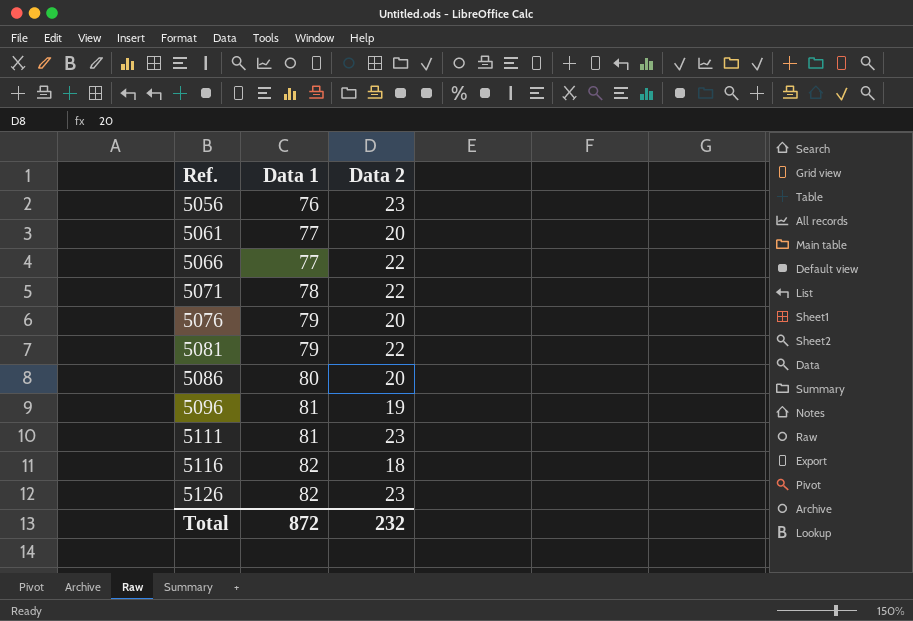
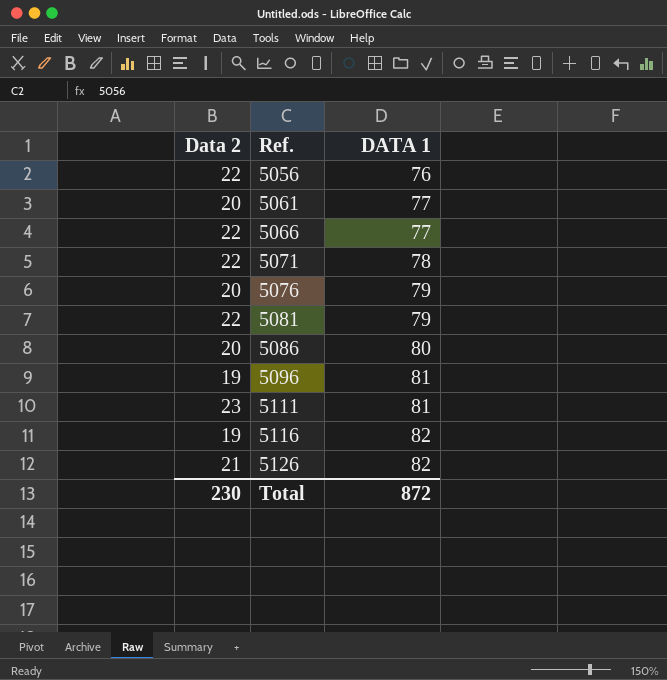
column Data 2 | position: 3 -> 1
column name: Data 1 -> DATA 1
5056 | Data 2: 23 -> 22
5116 | Data 2: 18 -> 19
5126 | Data 2: 23 -> 21
Total | Data 2: 232 -> 230

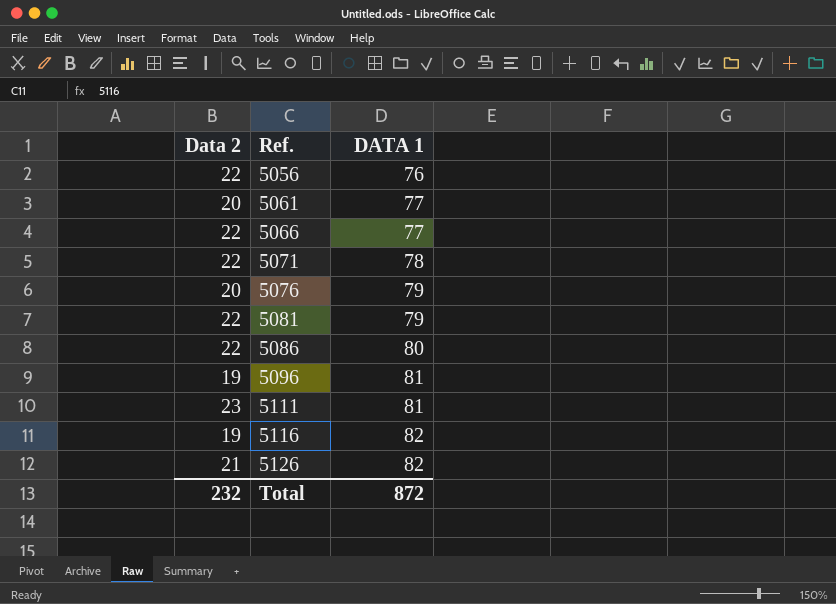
5086 | Data 2: 20 -> 22
Total | Data 2: 230 -> 232

